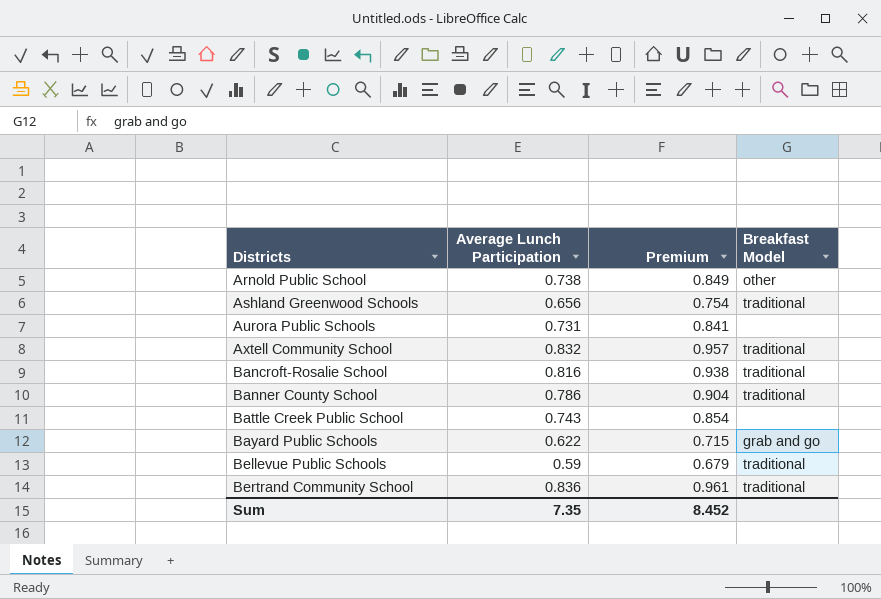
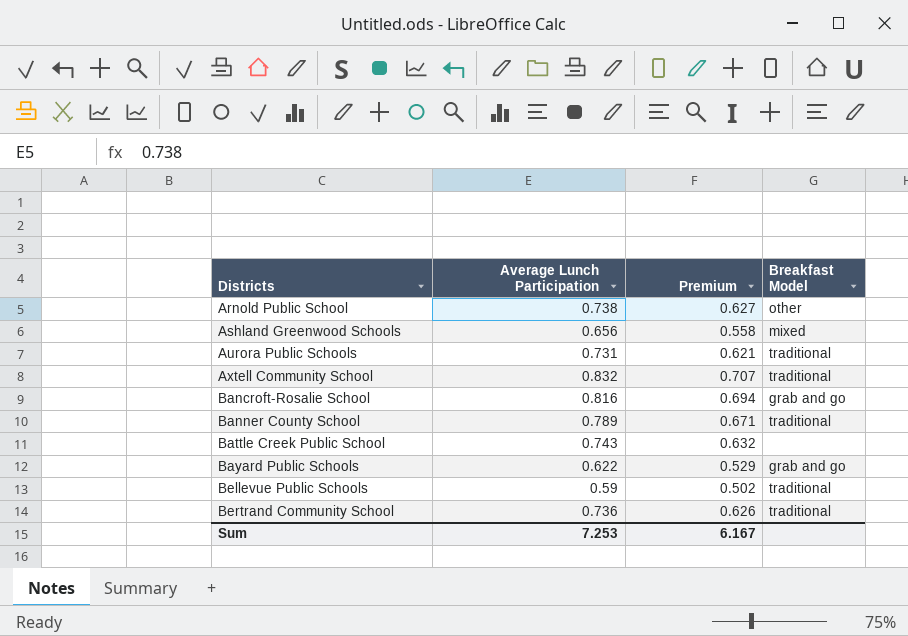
column Premium | formula: [Average Lunch Participation] * 1.15 -> [Average Lunch Participation] * 0.85
Ashland Greenwood Schools | Breakfast Model: traditional -> mixed
Aurora Public Schools | Breakfast Model: none -> traditional
Bancroft-Rosalie School | Breakfast Model: traditional -> grab and go
Banner County School | Average Lunch Participation: 0.786 -> 0.789
Bertrand Community School | Average Lunch Participation: 0.836 -> 0.736
Sum | Average Lunch Participation: 7.35 -> 7.253
Sum | Premium: 8.452 -> 6.167

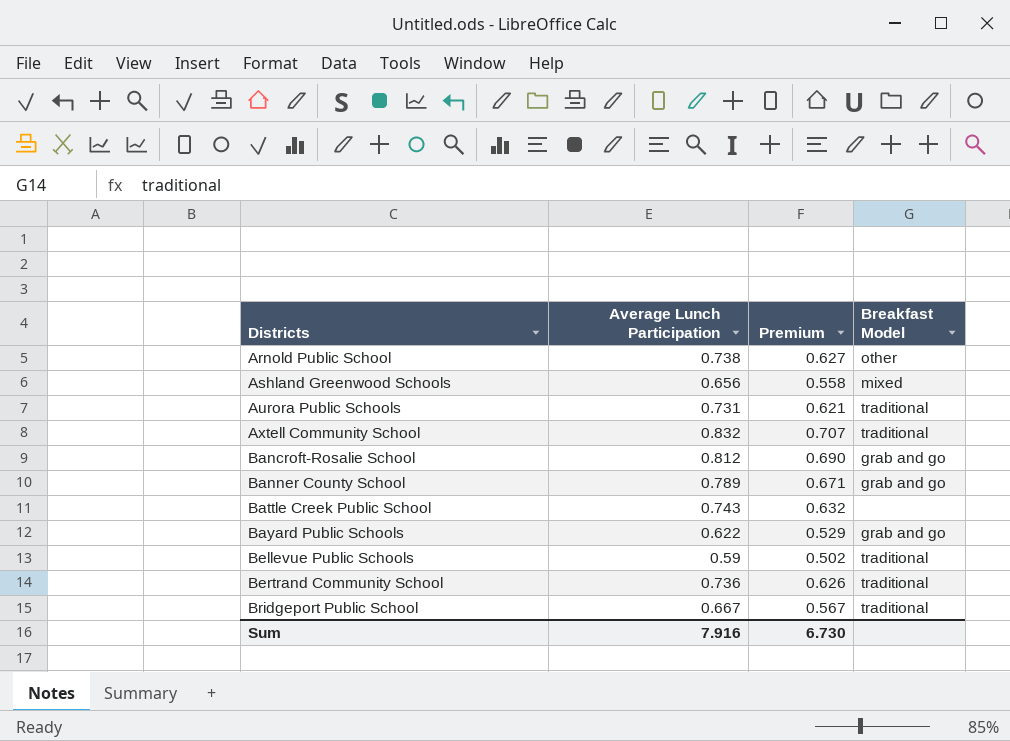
Bancroft-Rosalie School | Average Lunch Participation: 0.816 -> 0.812
Bancroft-Rosalie School | Premium: 0.694 -> 0.690
Banner County School | Breakfast Model: traditional -> grab and go
row Bridgeport Public School: none -> 0.667 | 0.567 | traditional
Sum | Average Lunch Participation: 7.253 -> 7.916
Sum | Premium: 6.167 -> 6.730

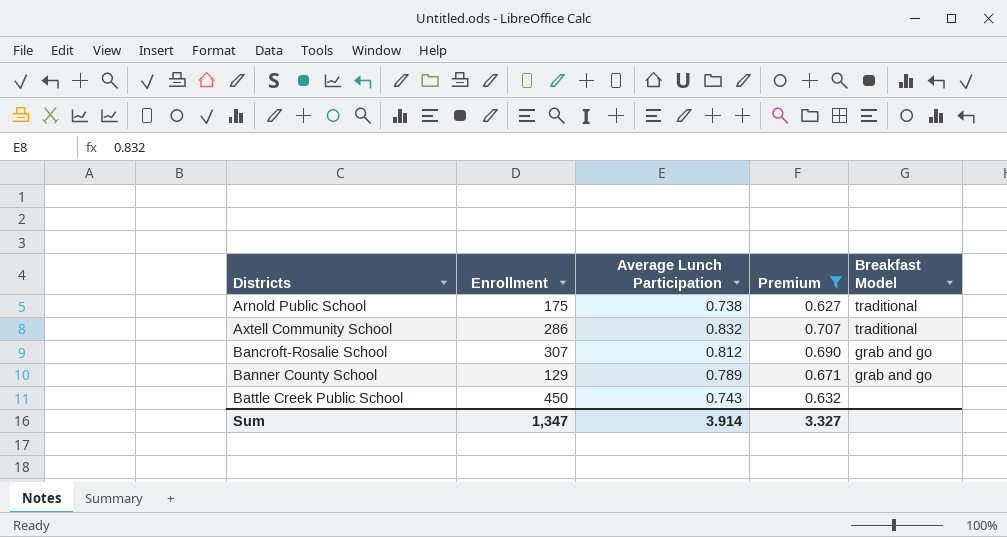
filter: none -> Premium >= 0.627
column Enrollment | position: none -> 2
Arnold Public School | Breakfast Model: other -> traditional
Sum | Average Lunch Participation: 7.916 -> 3.914
Sum | Premium: 6.730 -> 3.327

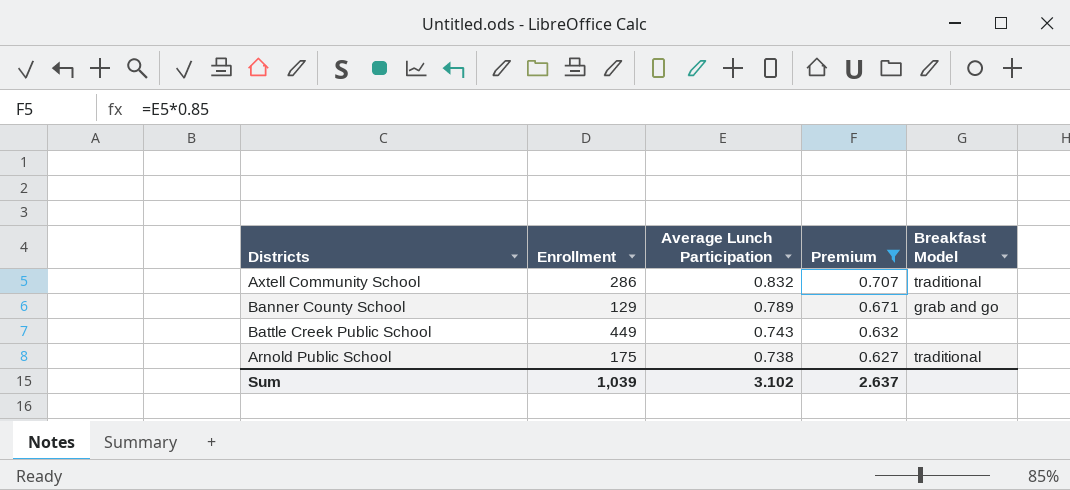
row order: Districts ascending -> Average Lunch Participation descending
row Bancroft-Rosalie School: 307 | 0.812 | 0.690 | grab and go -> none
Battle Creek Public School | Enrollment: 450 -> 449
Sum | Enrollment: 1,347 -> 1,039
Sum | Average Lunch Participation: 3.914 -> 3.102
Sum | Premium: 3.327 -> 2.637

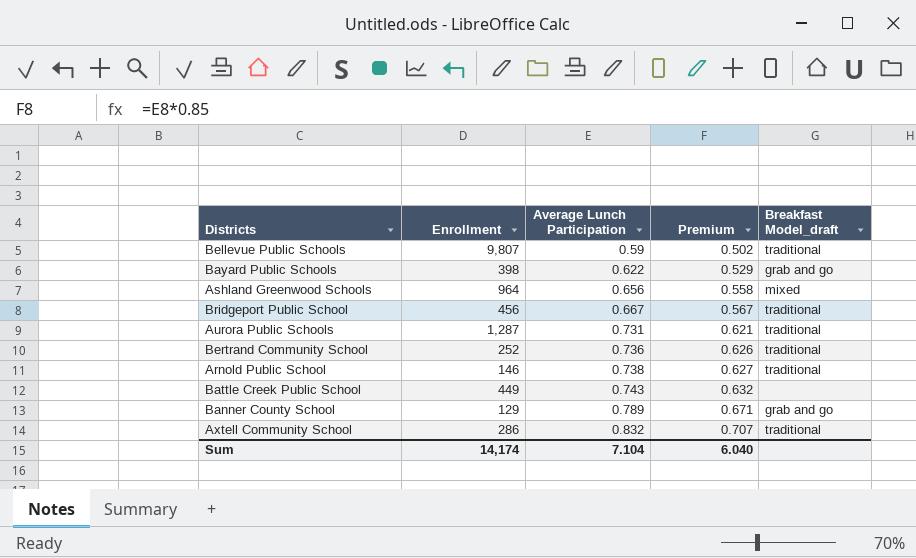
filter: Premium >= 0.627 -> none
row order: Average Lunch Participation descending -> Average Lunch Participation ascending
column name: Breakfast Model -> Breakfast Model_draft
Arnold Public School | Enrollment: 175 -> 146
Sum | Enrollment: 1,039 -> 14,174
Sum | Average Lunch Participation: 3.102 -> 7.104
Sum | Premium: 2.637 -> 6.040

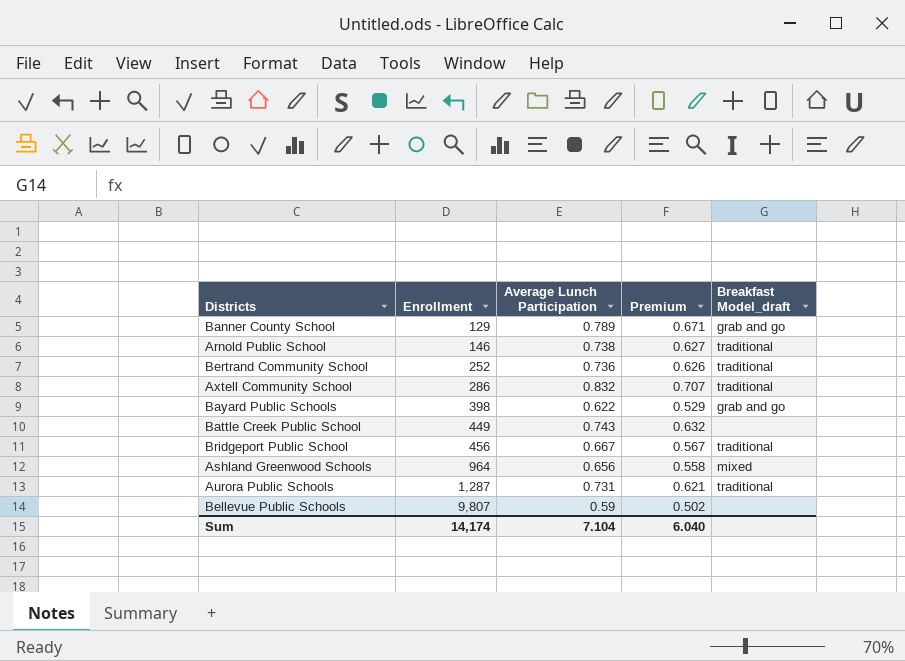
row order: Average Lunch Participation ascending -> Enrollment ascending
Bellevue Public Schools | Breakfast Model_draft: traditional -> none

